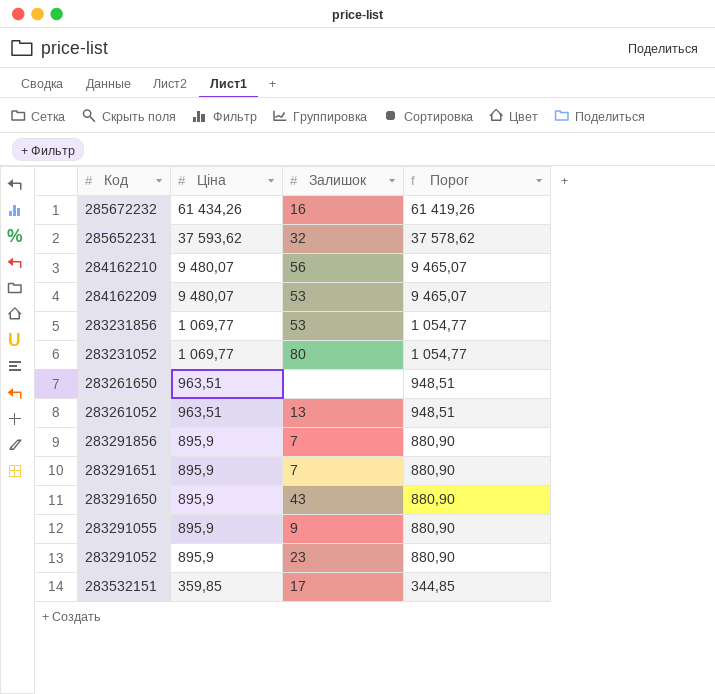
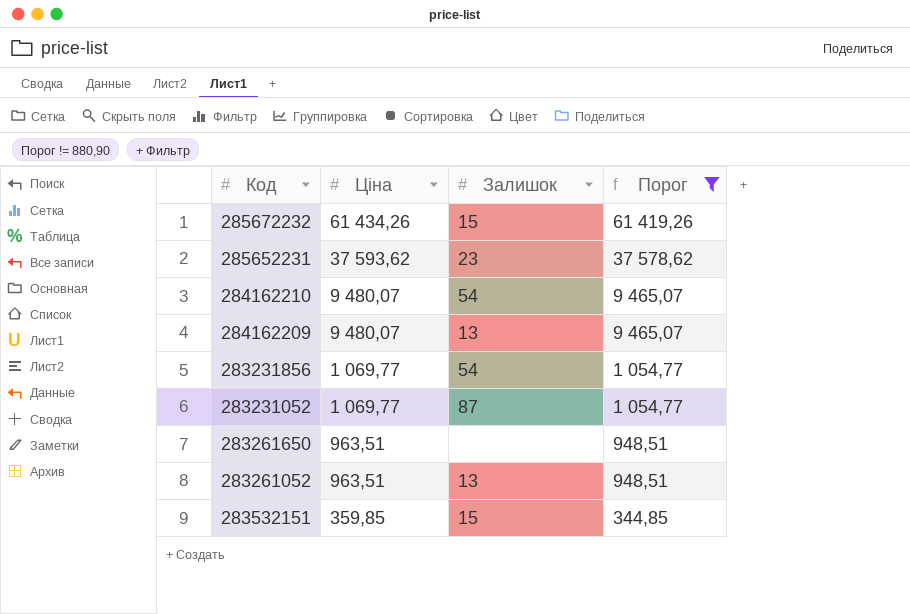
filter: none -> Порог != 880,90
285672232 | Залишок: 16 -> 15
285652231 | Залишок: 32 -> 23
284162210 | Залишок: 56 -> 54
284162209 | Залишок: 53 -> 13
283231856 | Залишок: 53 -> 54
283231052 | Залишок: 80 -> 87
283532151 | Залишок: 17 -> 15

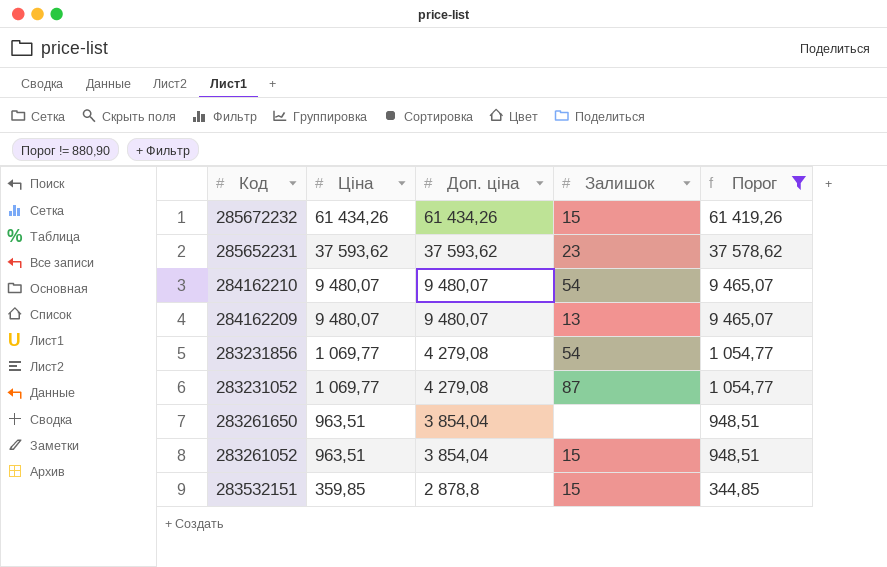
column Доп. ціна | position: none -> 3
283261052 | Залишок: 13 -> 15

